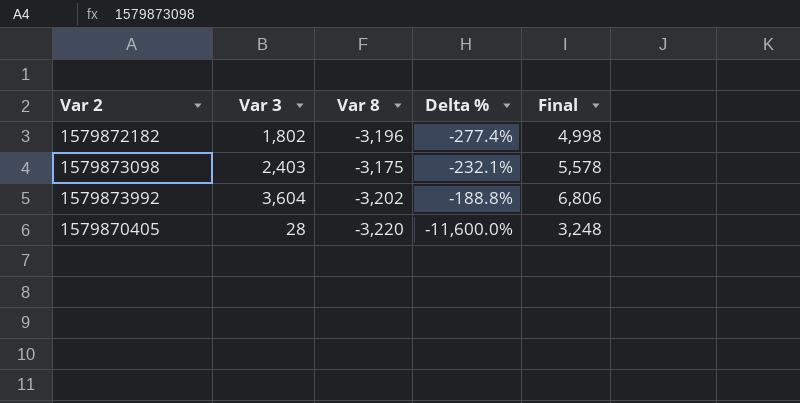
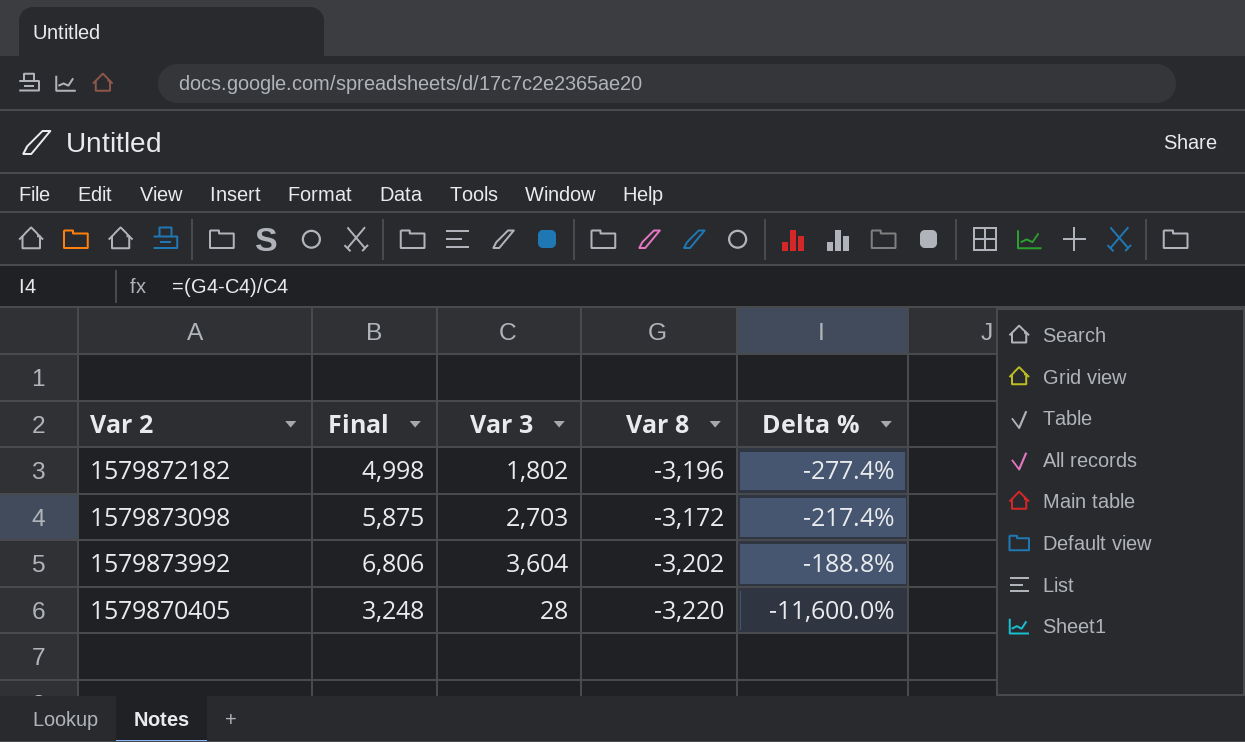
column Final | position: 5 -> 2
1579873098 | Final: 5,578 -> 5,875
1579873098 | Var 3: 2,403 -> 2,703
1579873098 | Var 8: -3,175 -> -3,172
1579873098 | Delta %: -232.1% -> -217.4%

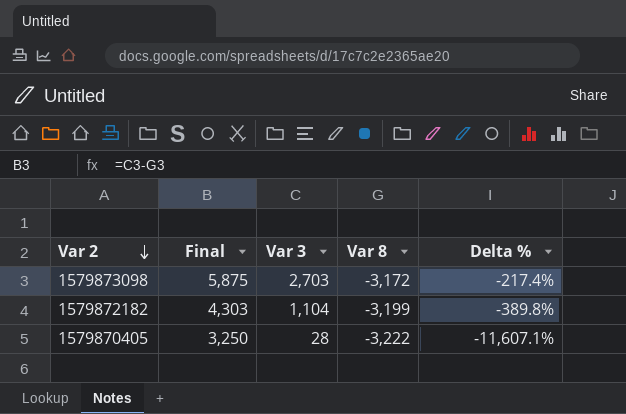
row order: none -> Var 2 descending
row 1579873992: 6,806 | 3,604 | -3,202 | -188.8% -> none
1579872182 | Final: 4,998 -> 4,303
1579872182 | Var 3: 1,802 -> 1,104
1579872182 | Var 8: -3,196 -> -3,199
1579872182 | Delta %: -277.4% -> -389.8%
1579870405 | Final: 3,248 -> 3,250
1579870405 | Var 8: -3,220 -> -3,222
1579870405 | Delta %: -11,600.0% -> -11,607.1%

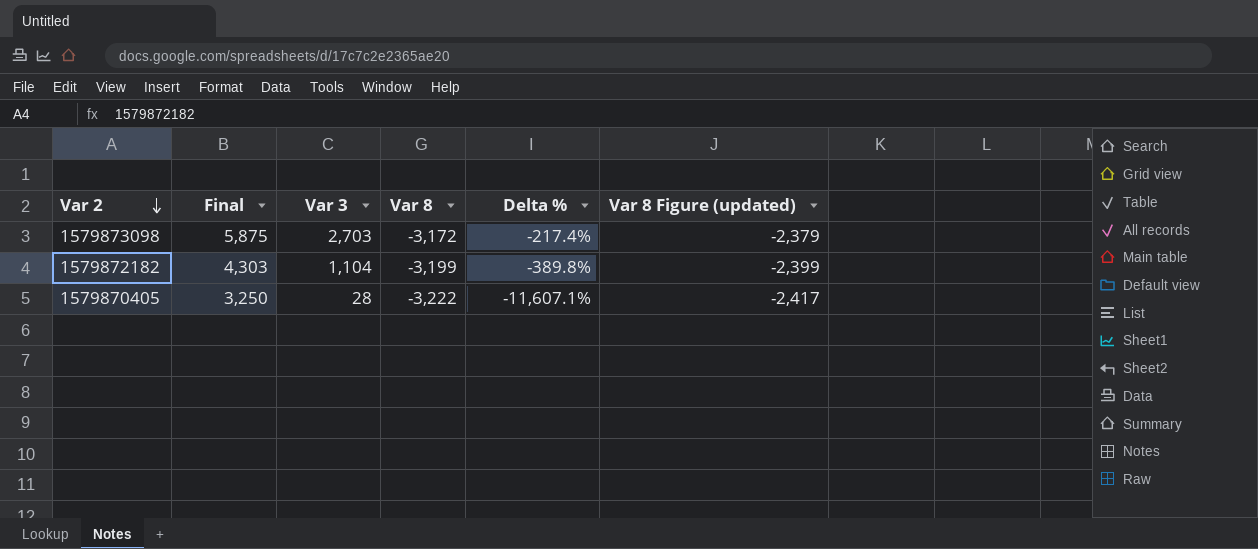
column Var 8 Figure (updated) | formula: none -> [Var 8] * 0.75

